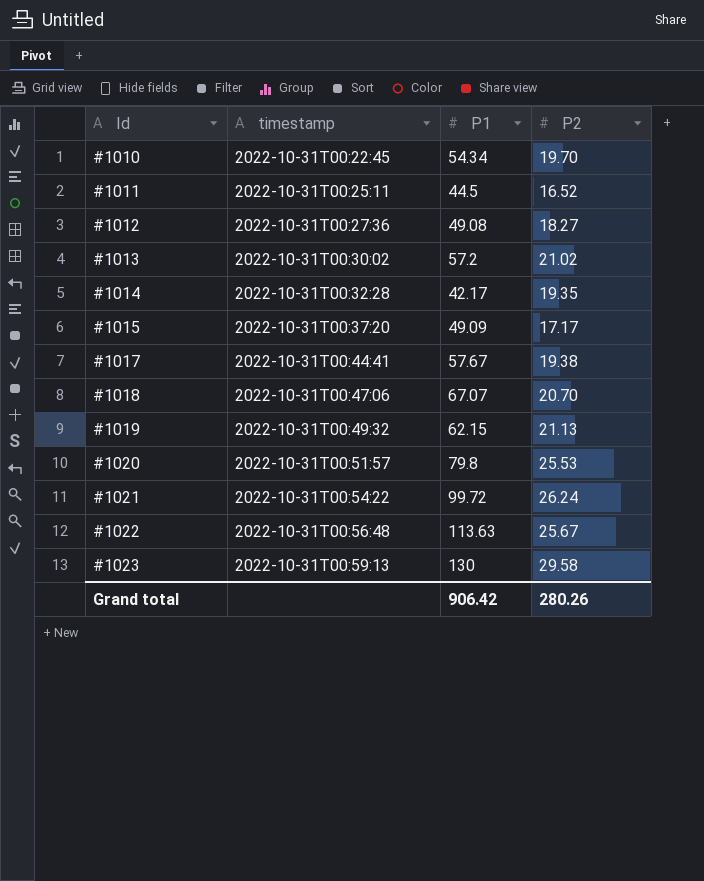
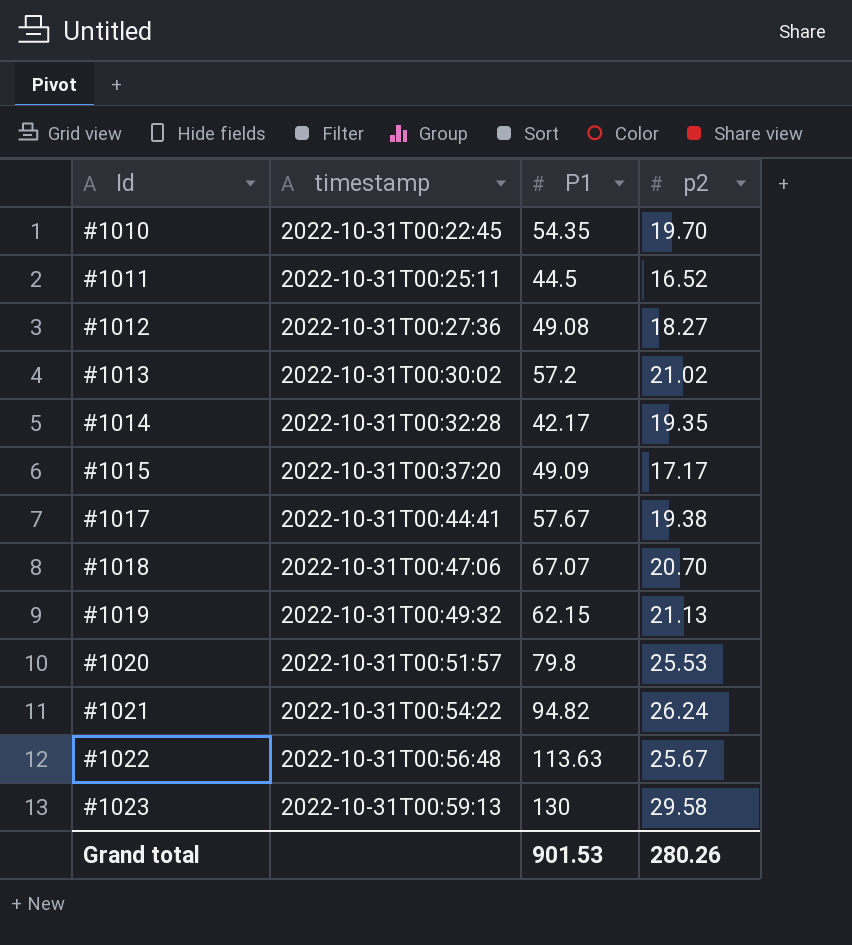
column name: P2 -> p2
#1010 | P1: 54.34 -> 54.35
#1021 | P1: 99.72 -> 94.82
Grand total | P1: 906.42 -> 901.53

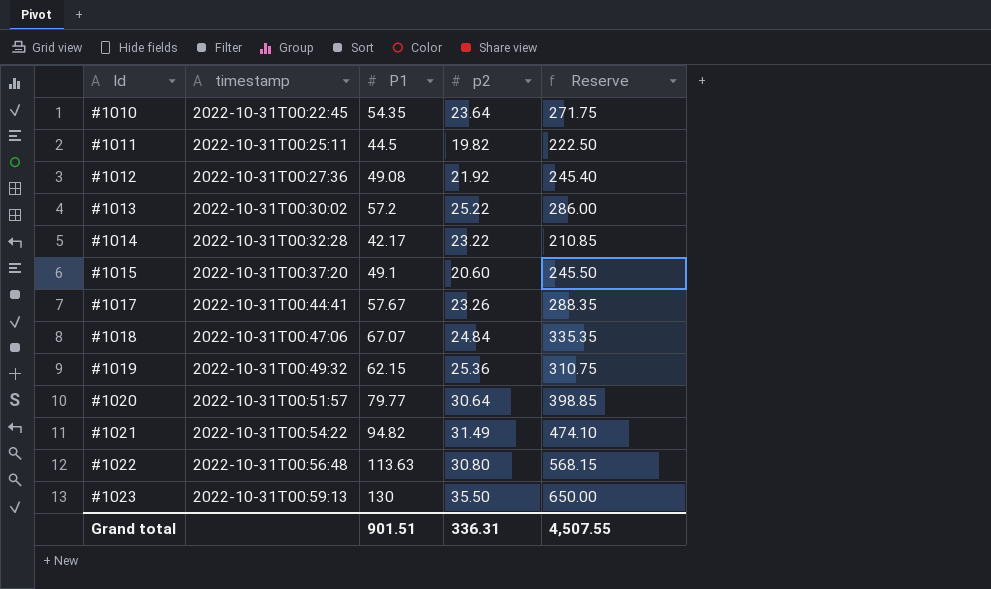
column Reserve | formula: none -> [P1] * 5
#1010 | p2: 19.70 -> 23.64
#1011 | p2: 16.52 -> 19.82
#1012 | p2: 18.27 -> 21.92
#1013 | p2: 21.02 -> 25.22
#1014 | p2: 19.35 -> 23.22
#1015 | P1: 49.09 -> 49.1
#1015 | p2: 17.17 -> 20.60
#1017 | p2: 19.38 -> 23.26
#1018 | p2: 20.70 -> 24.84
#1019 | p2: 21.13 -> 25.36
#1020 | P1: 79.8 -> 79.77
#1020 | p2: 25.53 -> 30.64
#1021 | p2: 26.24 -> 31.49
#1022 | p2: 25.67 -> 30.80
#1023 | p2: 29.58 -> 35.50
Grand total | P1: 901.53 -> 901.51
Grand total | p2: 280.26 -> 336.31

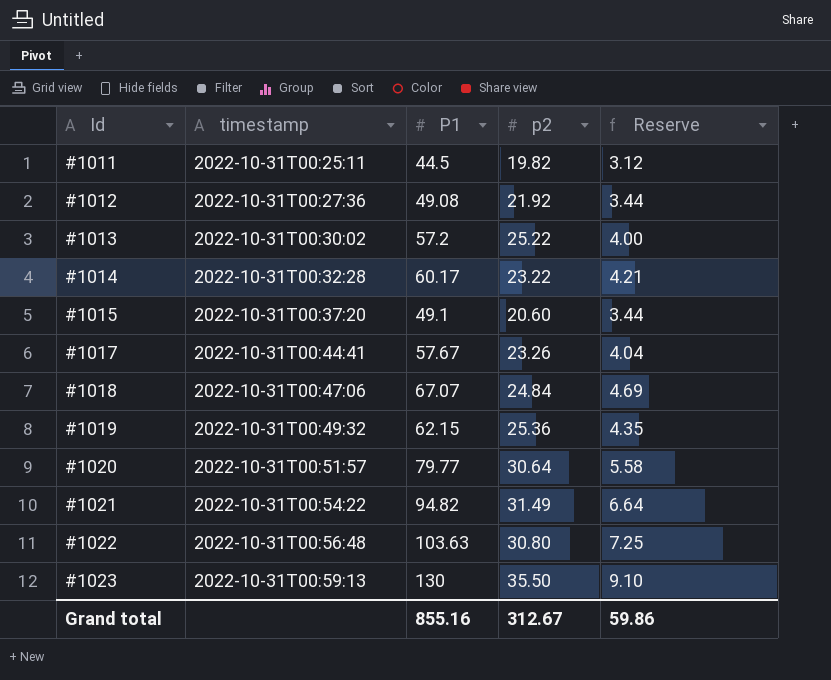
column Reserve | formula: [P1] * 5 -> [P1] * 0.07
row #1010: 2022-10-31T00:22:45 | 54.35 | 23.64 | 271.75 -> none
#1014 | P1: 42.17 -> 60.17
#1022 | P1: 113.63 -> 103.63
Grand total | P1: 901.51 -> 855.16
Grand total | p2: 336.31 -> 312.67
Grand total | Reserve: 4,507.55 -> 59.86

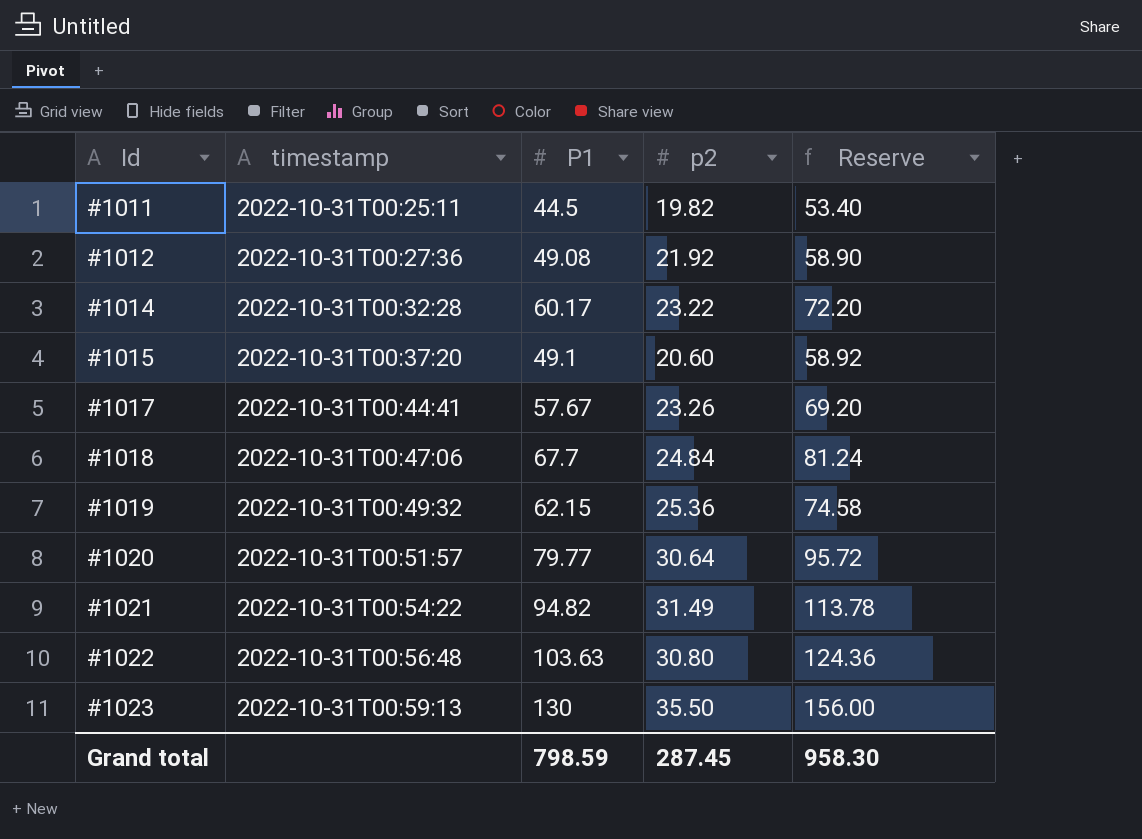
column Reserve | formula: [P1] * 0.07 -> [P1] * 1.2
row #1013: 2022-10-31T00:30:02 | 57.2 | 25.22 | 4.00 -> none
#1018 | P1: 67.07 -> 67.7
Grand total | P1: 855.16 -> 798.59
Grand total | p2: 312.67 -> 287.45
Grand total | Reserve: 59.86 -> 958.30

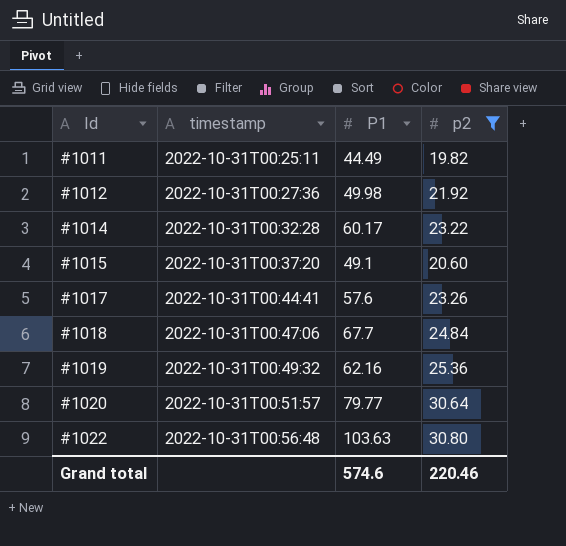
filter: none -> p2 <= 30.80
column Reserve | formula: [P1] * 1.2 -> none
#1011 | P1: 44.5 -> 44.49
#1012 | P1: 49.08 -> 49.98
#1017 | P1: 57.67 -> 57.6
#1019 | P1: 62.15 -> 62.16
Grand total | P1: 798.59 -> 574.6
Grand total | p2: 287.45 -> 220.46

